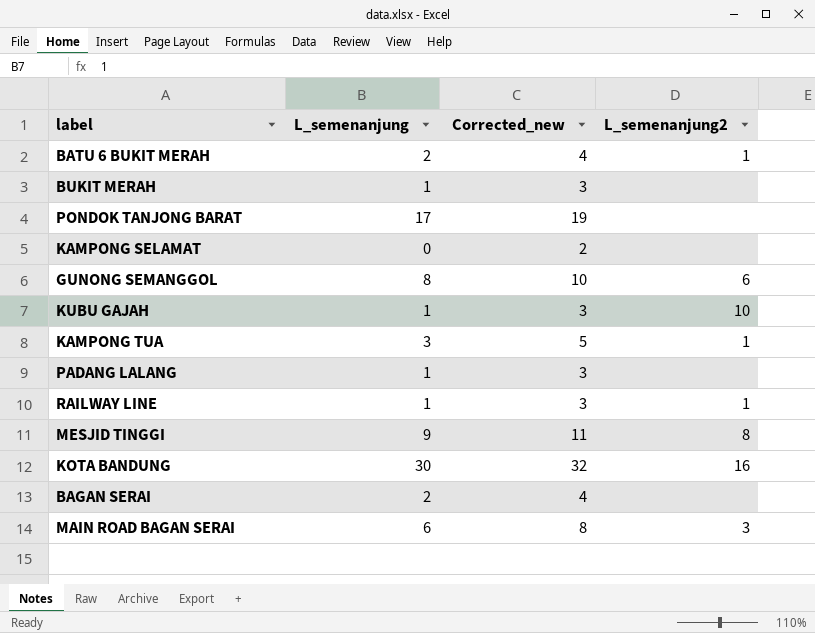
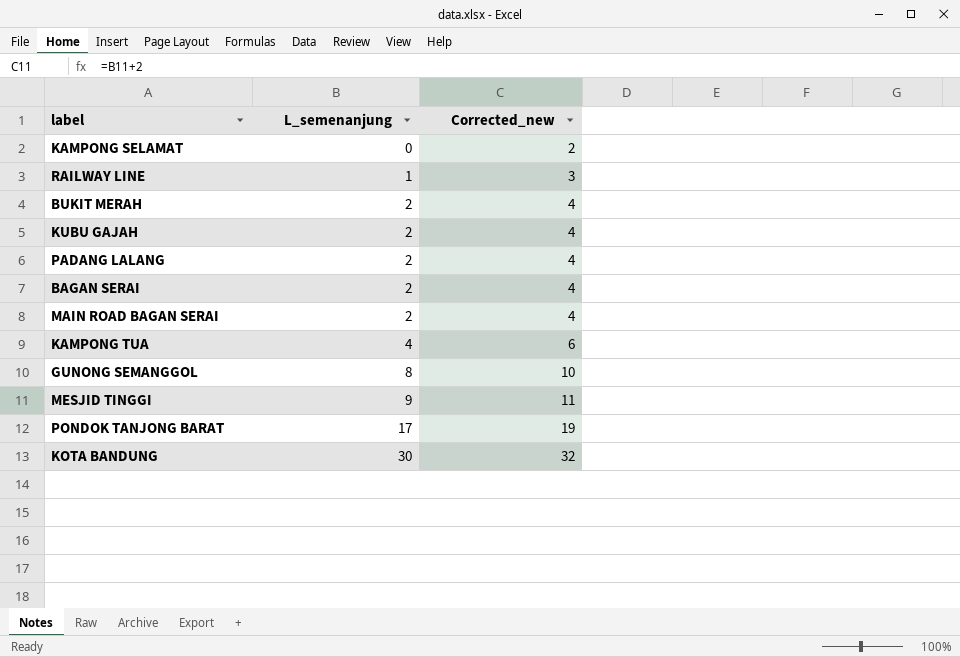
row order: none -> L_semenanjung ascending
column L_semenanjung2 | position: 4 -> none
row BATU 6 BUKIT MERAH: 2 | 4 | 1 -> none
BUKIT MERAH | L_semenanjung: 1 -> 2
BUKIT MERAH | Corrected_new: 3 -> 4
KUBU GAJAH | L_semenanjung: 1 -> 2
KUBU GAJAH | Corrected_new: 3 -> 4
PADANG LALANG | L_semenanjung: 1 -> 2
PADANG LALANG | Corrected_new: 3 -> 4
MAIN ROAD BAGAN SERAI | L_semenanjung: 6 -> 2
MAIN ROAD BAGAN SERAI | Corrected_new: 8 -> 4
KAMPONG TUA | L_semenanjung: 3 -> 4
KAMPONG TUA | Corrected_new: 5 -> 6

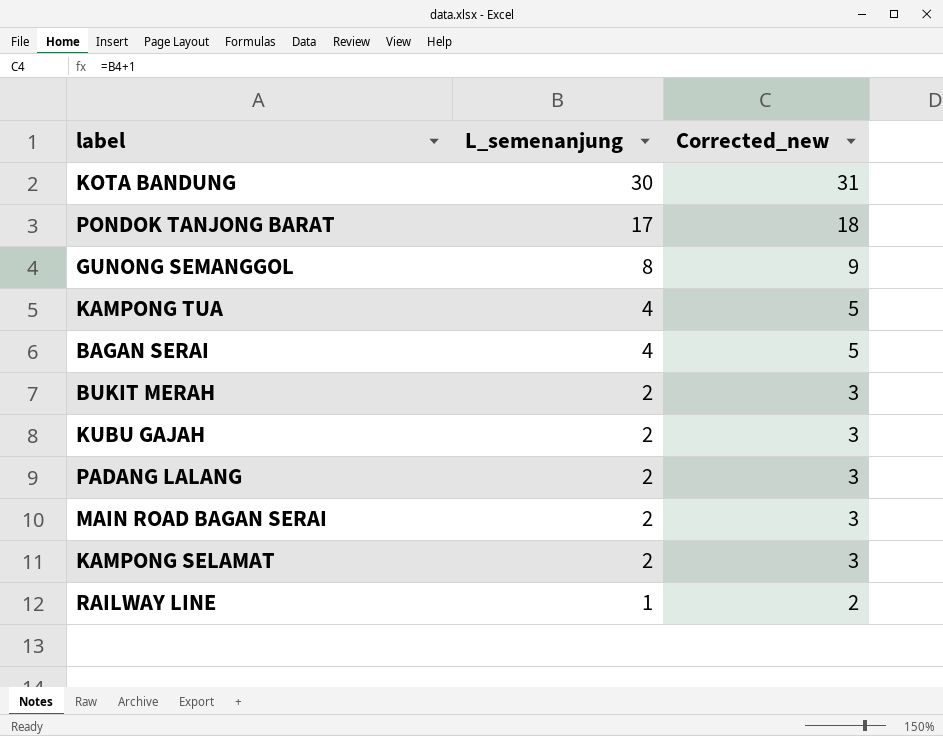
row order: L_semenanjung ascending -> L_semenanjung descending
column Corrected_new | formula: [L_semenanjung] + 2 -> [L_semenanjung] + 1
row MESJID TINGGI: 9 | 11 -> none
BAGAN SERAI | L_semenanjung: 2 -> 4
KAMPONG SELAMAT | L_semenanjung: 0 -> 2

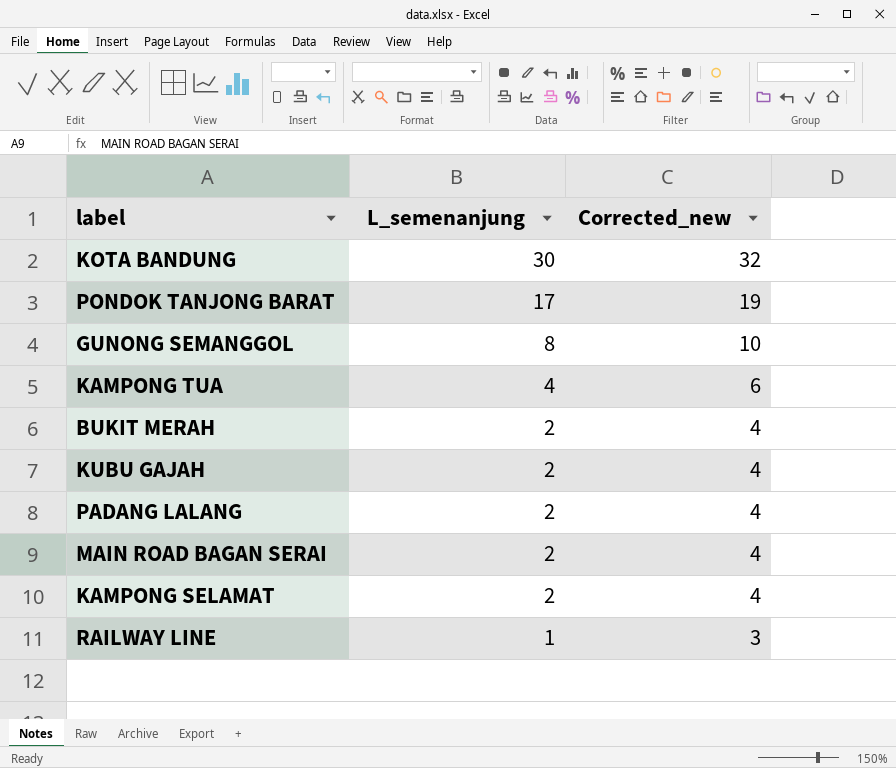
column Corrected_new | formula: [L_semenanjung] + 1 -> [L_semenanjung] + 2
row BAGAN SERAI: 4 | 5 -> none

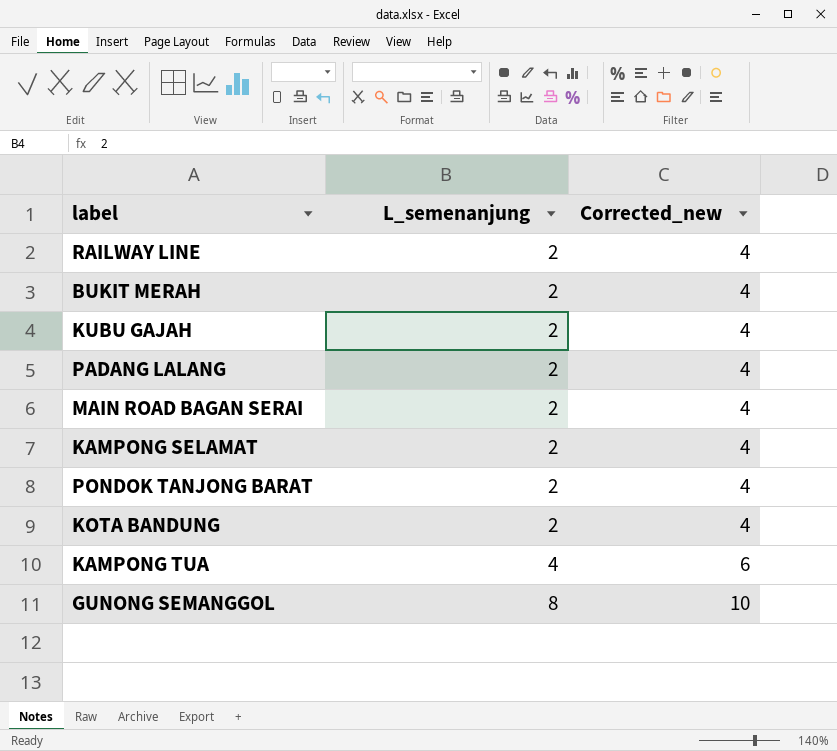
row order: L_semenanjung descending -> L_semenanjung ascending
RAILWAY LINE | L_semenanjung: 1 -> 2
RAILWAY LINE | Corrected_new: 3 -> 4
PONDOK TANJONG BARAT | L_semenanjung: 17 -> 2
PONDOK TANJONG BARAT | Corrected_new: 19 -> 4
KOTA BANDUNG | L_semenanjung: 30 -> 2
KOTA BANDUNG | Corrected_new: 32 -> 4

